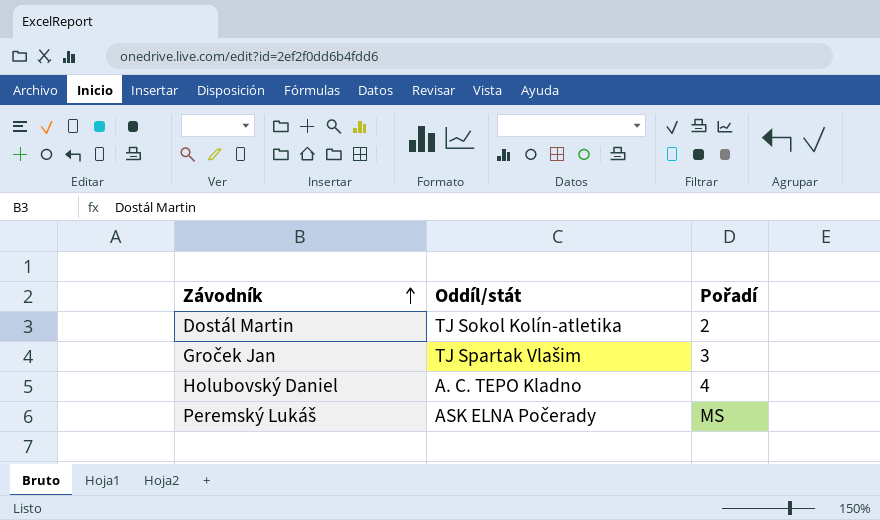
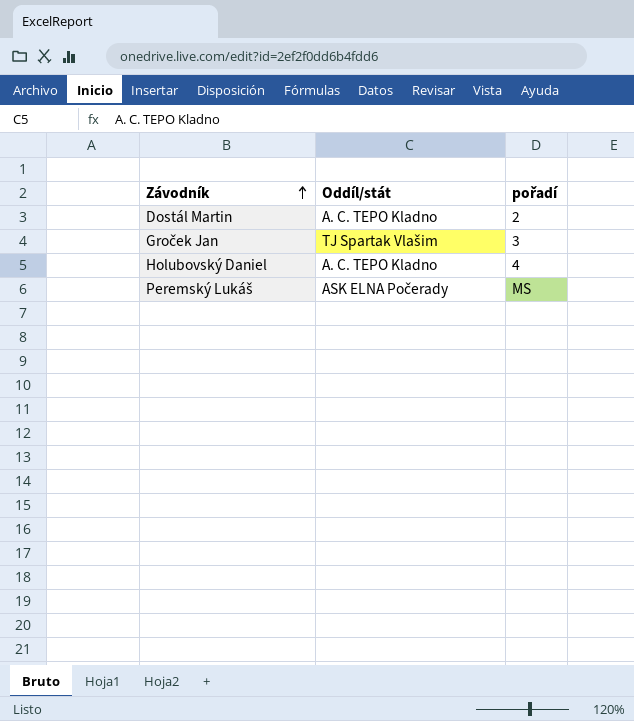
column name: Pořadí -> pořadí
Dostál Martin | Oddíl/stát: TJ Sokol Kolín-atletika -> A. C. TEPO Kladno

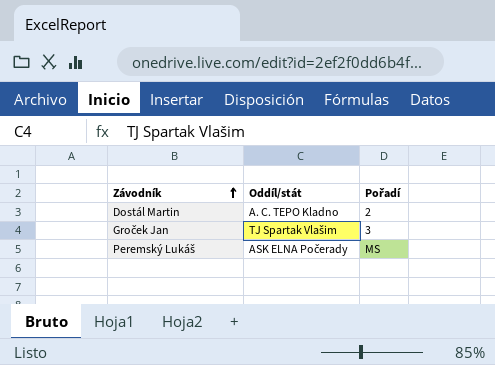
column name: pořadí -> Pořadí
row Holubovský Daniel: A. C. TEPO Kladno | 4 -> none

